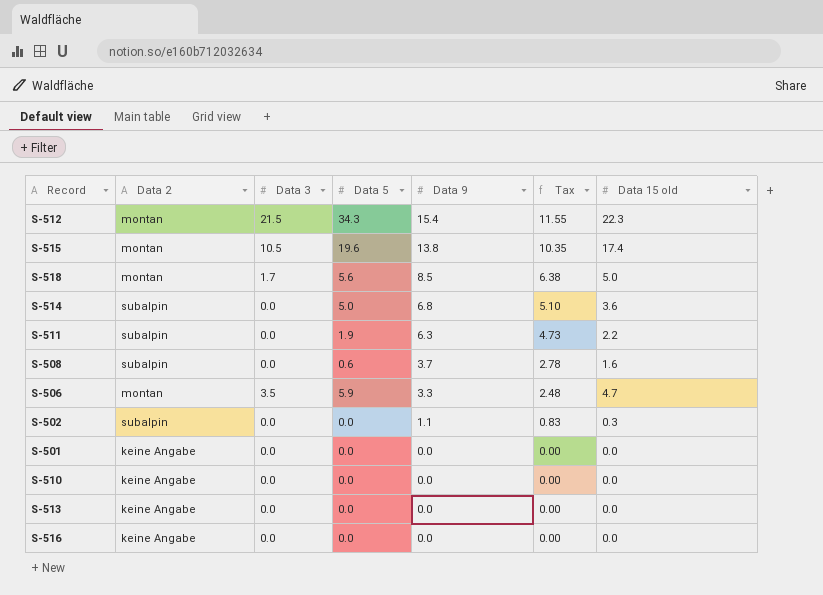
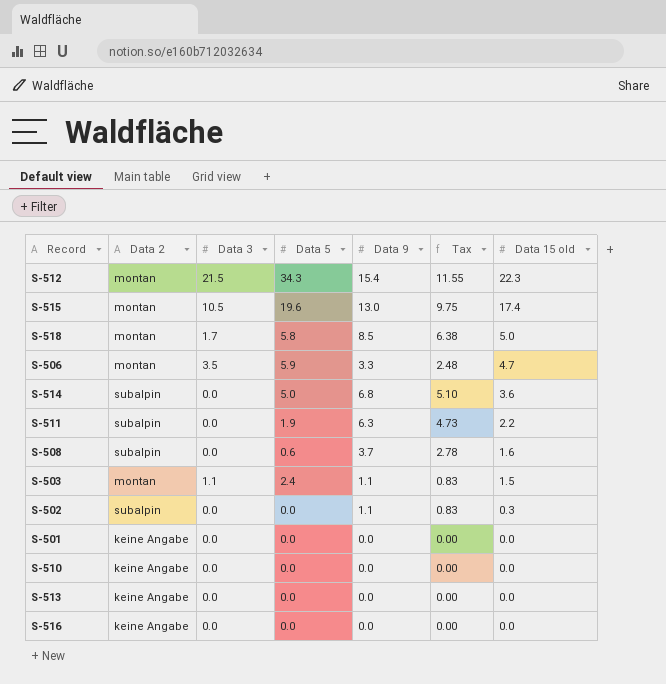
row order: Data 9 descending -> Data 15 old descending
S-515 | Data 9: 13.8 -> 13.0
S-515 | Tax: 10.35 -> 9.75
S-518 | Data 5: 5.6 -> 5.8
row S-503: none -> montan | 1.1 | 2.4 | 1.1 | 0.83 | 1.5

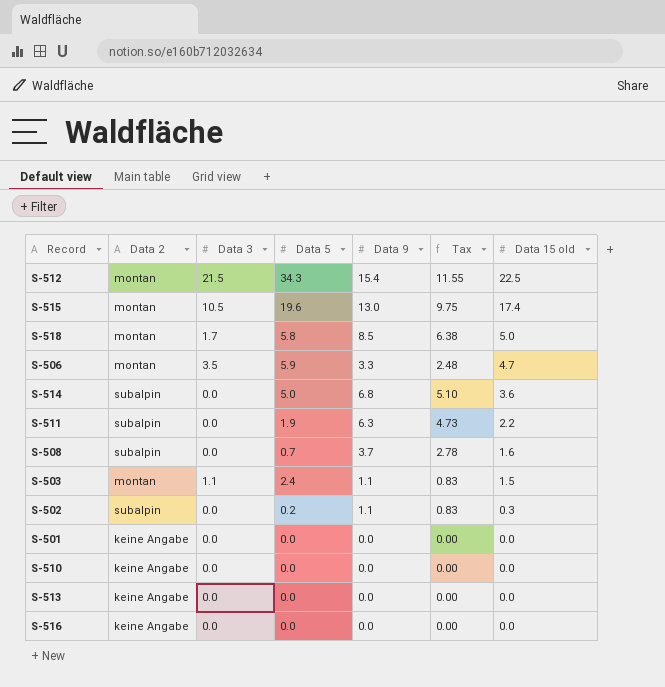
S-512 | Data 15 old: 22.3 -> 22.5
S-508 | Data 5: 0.6 -> 0.7
S-502 | Data 5: 0.0 -> 0.2

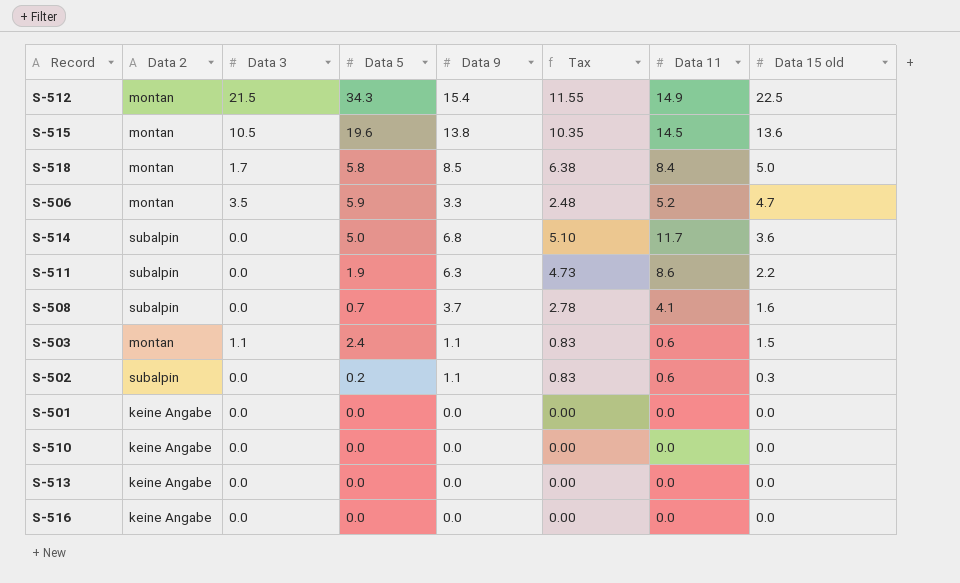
column Data 11 | position: none -> 7
S-515 | Data 9: 13.0 -> 13.8
S-515 | Tax: 9.75 -> 10.35
S-515 | Data 15 old: 17.4 -> 13.6

